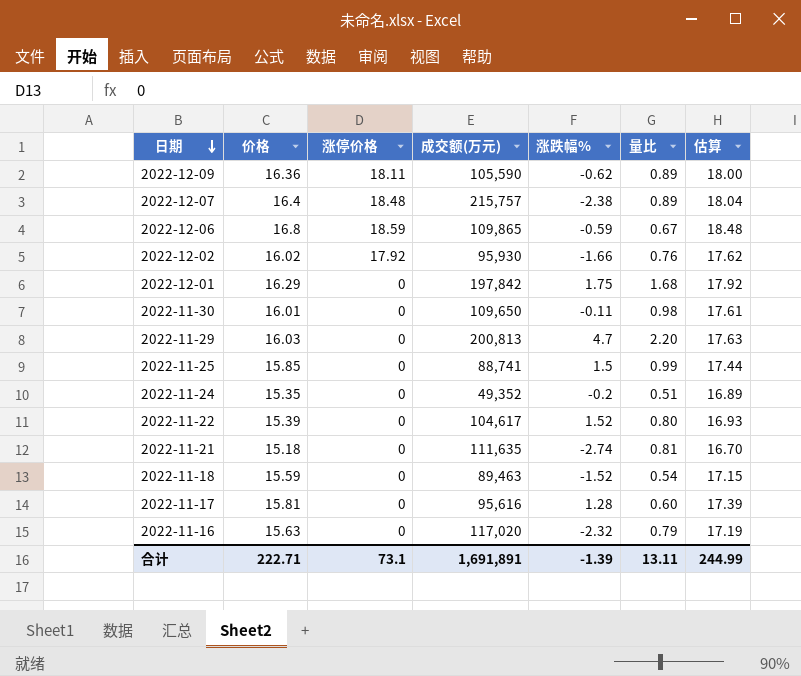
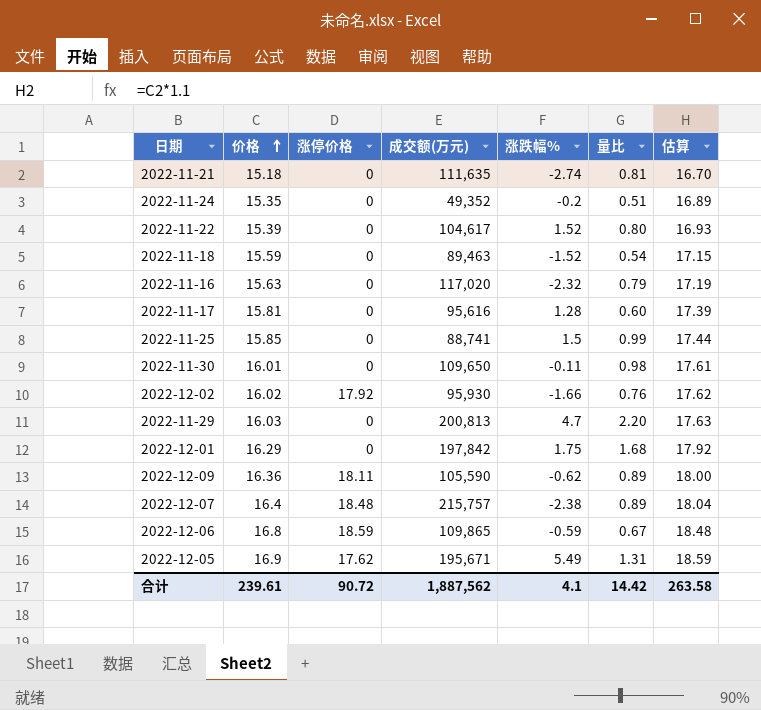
row order: 日期 descending -> 价格 ascending
row 2022-12-05: none -> 16.9 | 17.62 | 195,671 | 5.49 | 1.31 | 18.59
合计 | 价格: 222.71 -> 239.61
合计 | 涨停价格: 73.1 -> 90.72
合计 | 成交额(万元): 1,691,891 -> 1,887,562
合计 | 涨跌幅%: -1.39 -> 4.1
合计 | 量比: 13.11 -> 14.42
合计 | 估算: 244.99 -> 263.58

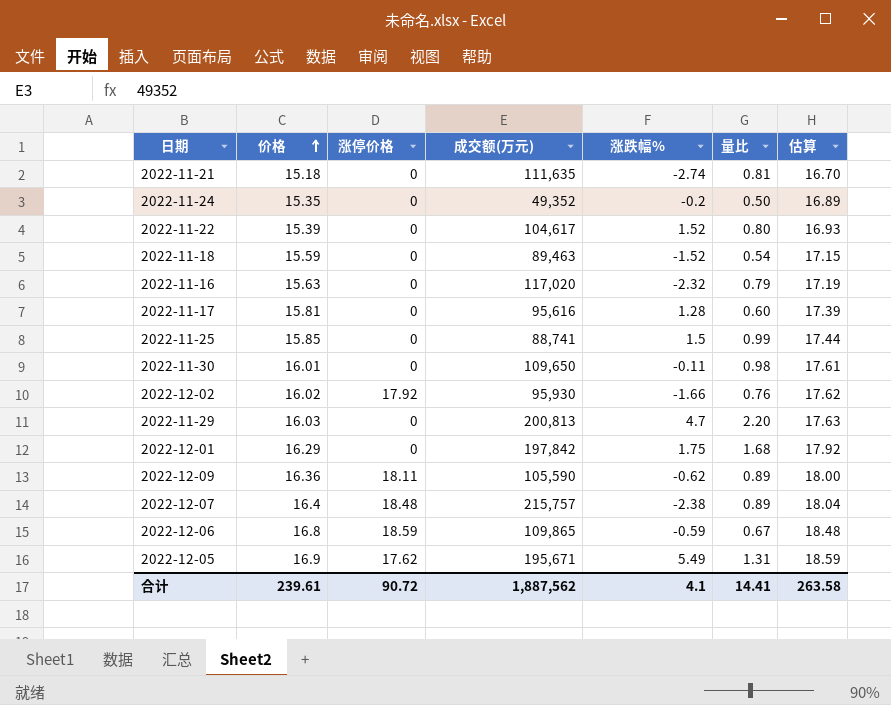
2022-11-24 | 量比: 0.51 -> 0.50
合计 | 量比: 14.42 -> 14.41

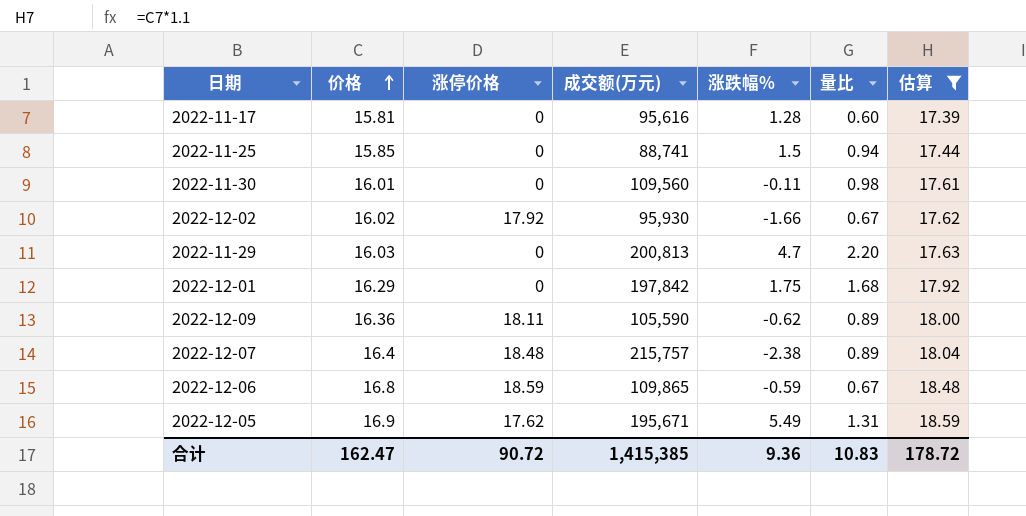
filter: none -> 估算 >= 17.39
2022-11-25 | 量比: 0.99 -> 0.94
2022-11-30 | 成交额(万元): 109,650 -> 109,560
2022-12-02 | 量比: 0.76 -> 0.67
合计 | 价格: 239.61 -> 162.47
合计 | 成交额(万元): 1,887,562 -> 1,415,385
合计 | 涨跌幅%: 4.1 -> 9.36
合计 | 量比: 14.41 -> 10.83
合计 | 估算: 263.58 -> 178.72

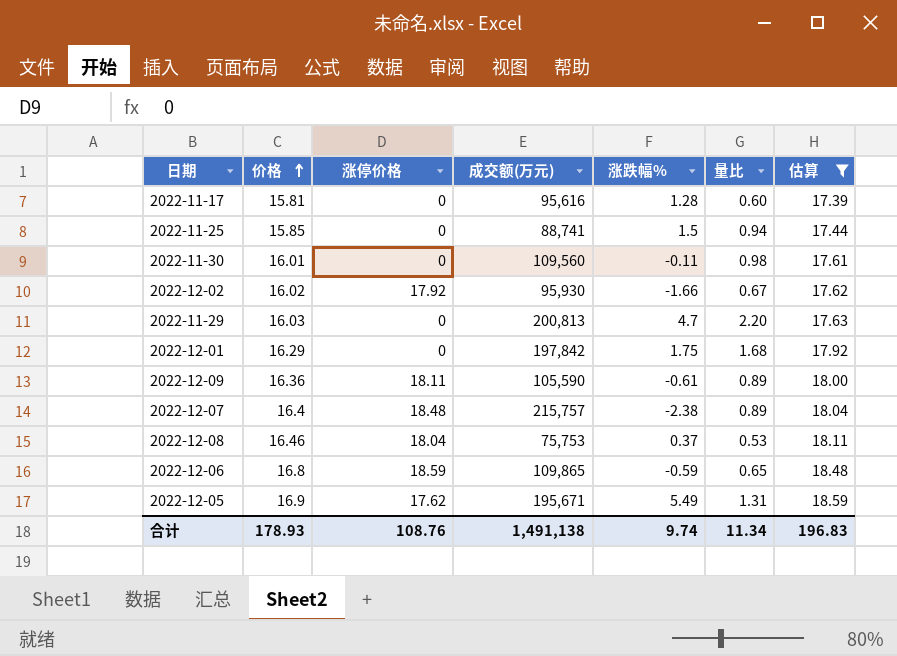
2022-12-09 | 涨跌幅%: -0.62 -> -0.61
row 2022-12-08: none -> 16.46 | 18.04 | 75,753 | 0.37 | 0.53 | 18.11
2022-12-06 | 量比: 0.67 -> 0.65
合计 | 价格: 162.47 -> 178.93
合计 | 涨停价格: 90.72 -> 108.76
合计 | 成交额(万元): 1,415,385 -> 1,491,138
合计 | 涨跌幅%: 9.36 -> 9.74
合计 | 量比: 10.83 -> 11.34
合计 | 估算: 178.72 -> 196.83

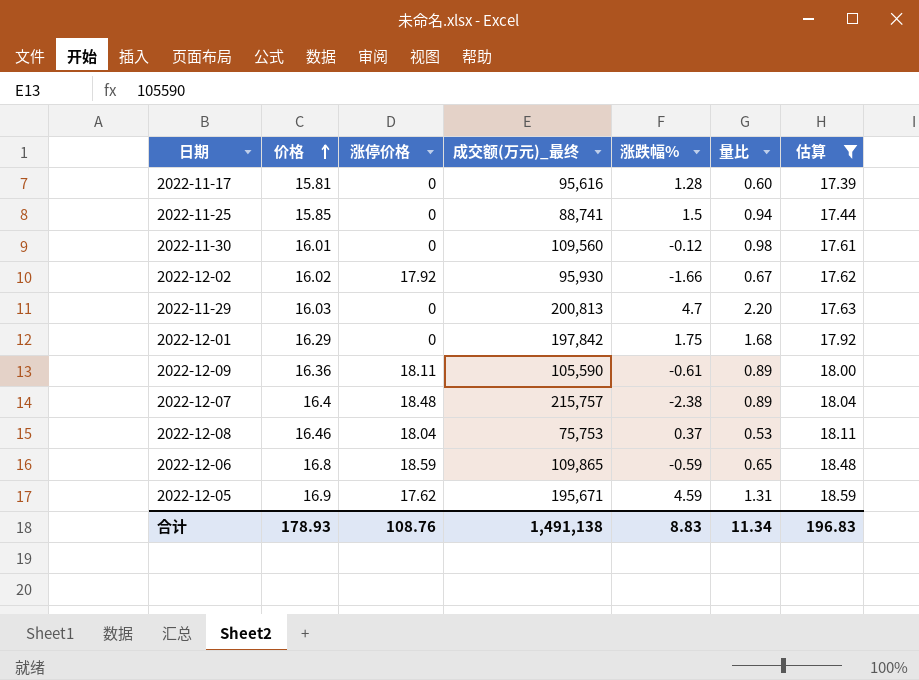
column name: 成交额(万元) -> 成交额(万元)_最终
2022-11-30 | 涨跌幅%: -0.11 -> -0.12
2022-12-05 | 涨跌幅%: 5.49 -> 4.59
合计 | 涨跌幅%: 9.74 -> 8.83

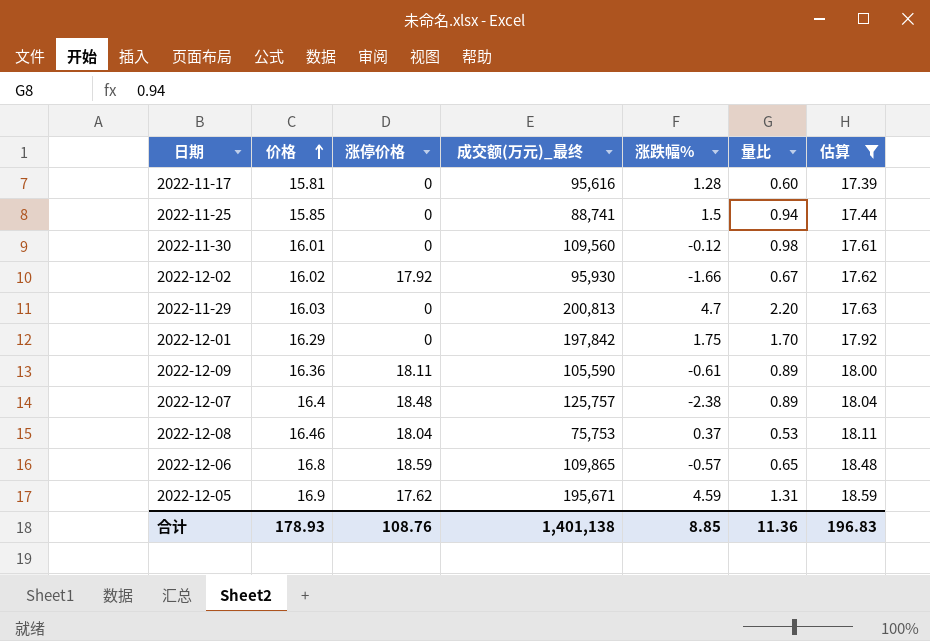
2022-12-01 | 量比: 1.68 -> 1.70
2022-12-07 | 成交额(万元)_最终: 215,757 -> 125,757
2022-12-06 | 涨跌幅%: -0.59 -> -0.57
合计 | 成交额(万元)_最终: 1,491,138 -> 1,401,138
合计 | 涨跌幅%: 8.83 -> 8.85
合计 | 量比: 11.34 -> 11.36

